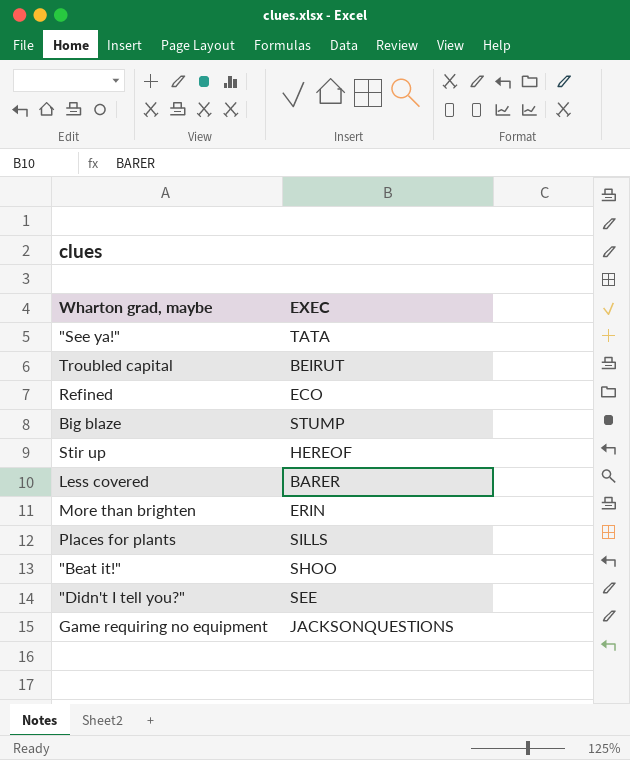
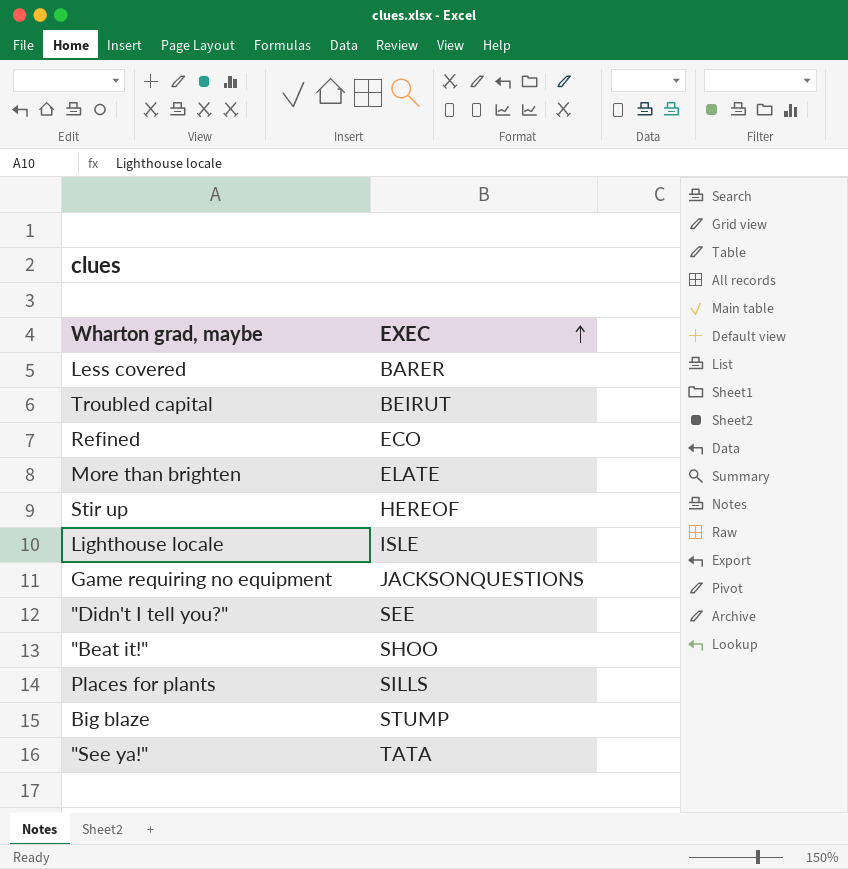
row order: none -> EXEC ascending
More than brighten | EXEC: ERIN -> ELATE
row Lighthouse locale: none -> ISLE

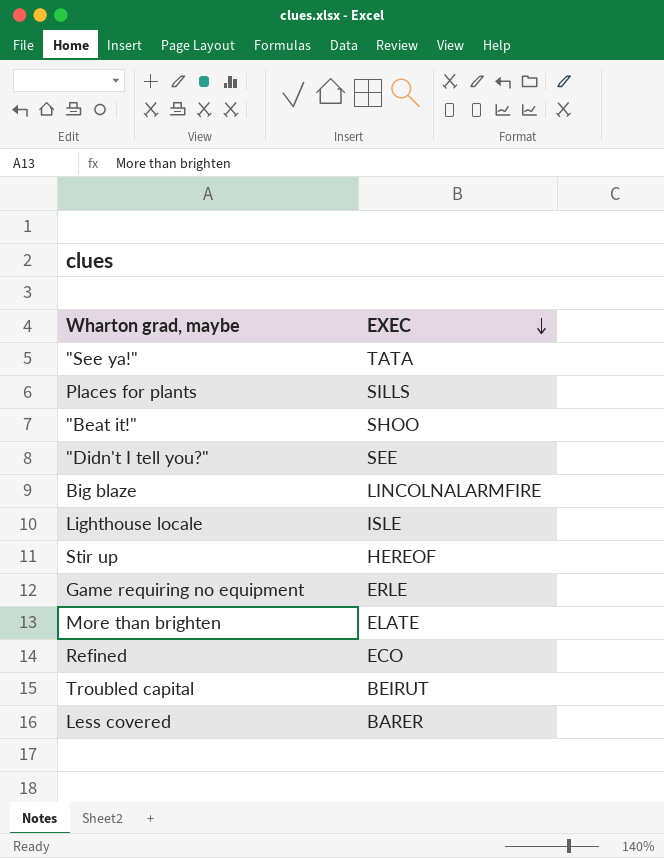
row order: EXEC ascending -> EXEC descending
Big blaze | EXEC: STUMP -> LINCOLNALARMFIRE
Game requiring no equipment | EXEC: JACKSONQUESTIONS -> ERLE

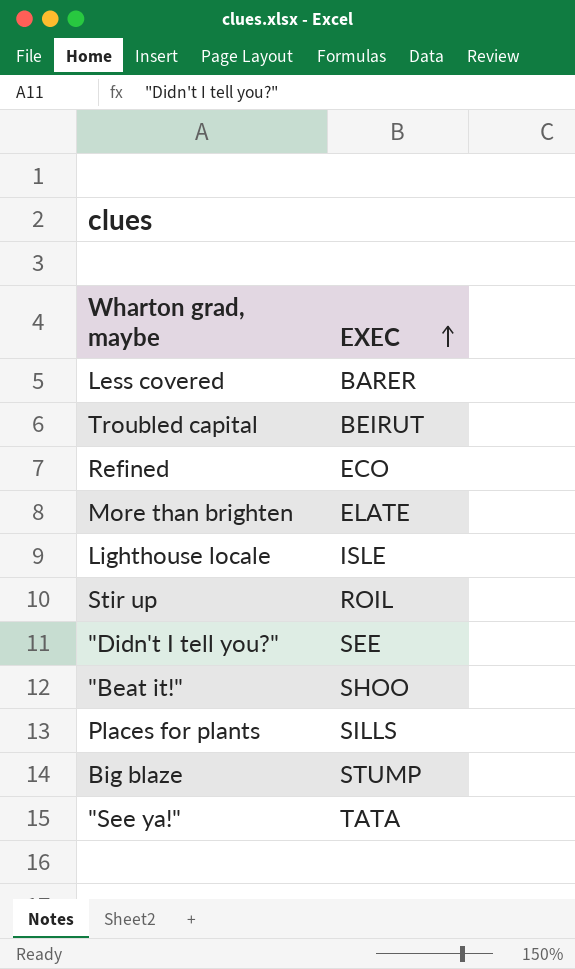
row order: EXEC descending -> EXEC ascending
row Game requiring no equipment: ERLE -> none
Stir up | EXEC: HEREOF -> ROIL
Big blaze | EXEC: LINCOLNALARMFIRE -> STUMP

